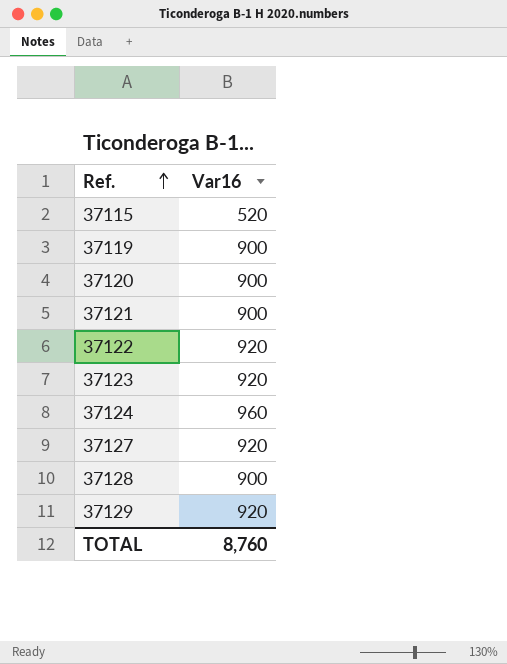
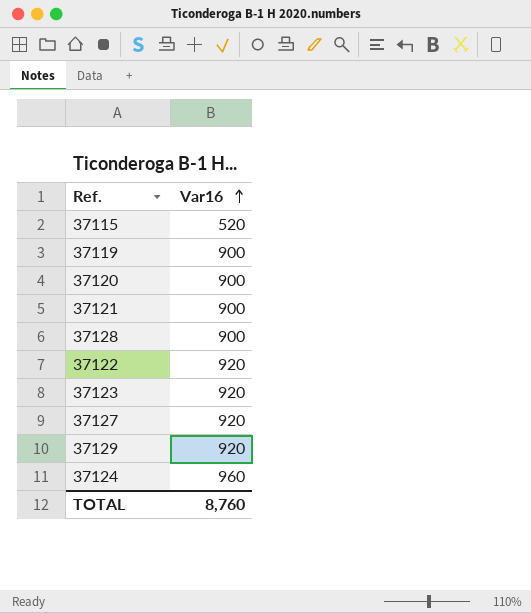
row order: Ref. ascending -> Var16 ascending

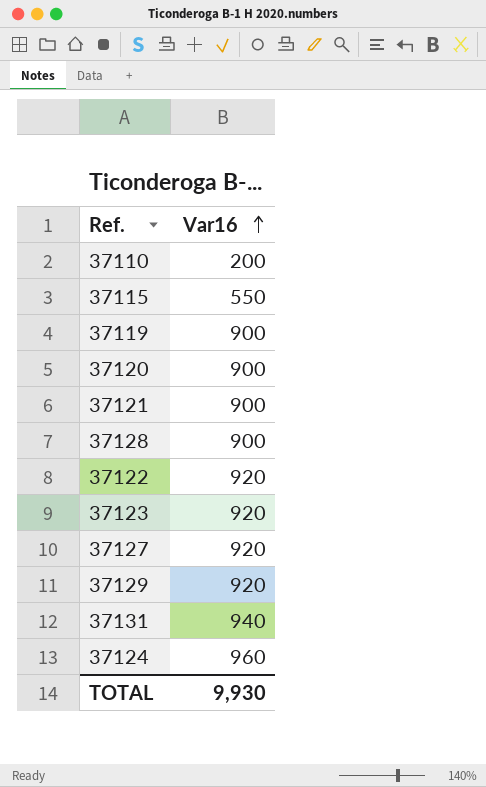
row 37110: none -> 200
37115 | Var16: 520 -> 550
row 37131: none -> 940
TOTAL | Var16: 8,760 -> 9,930

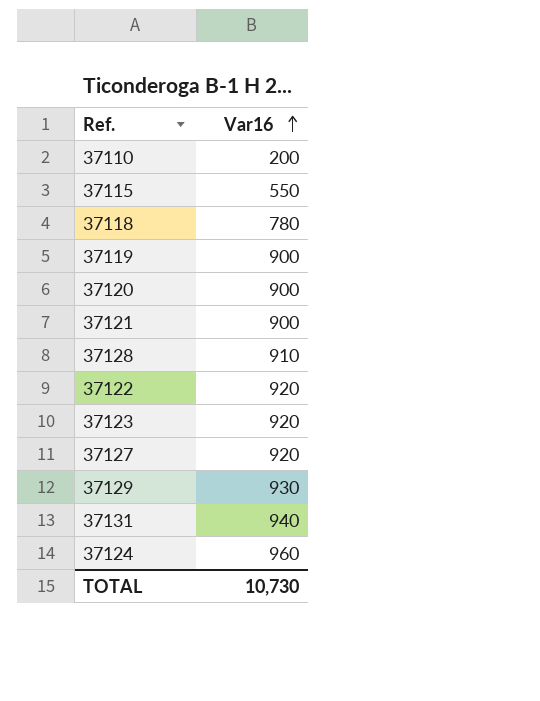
row 37118: none -> 780
37128 | Var16: 900 -> 910
37129 | Var16: 920 -> 930
TOTAL | Var16: 9,930 -> 10,730

